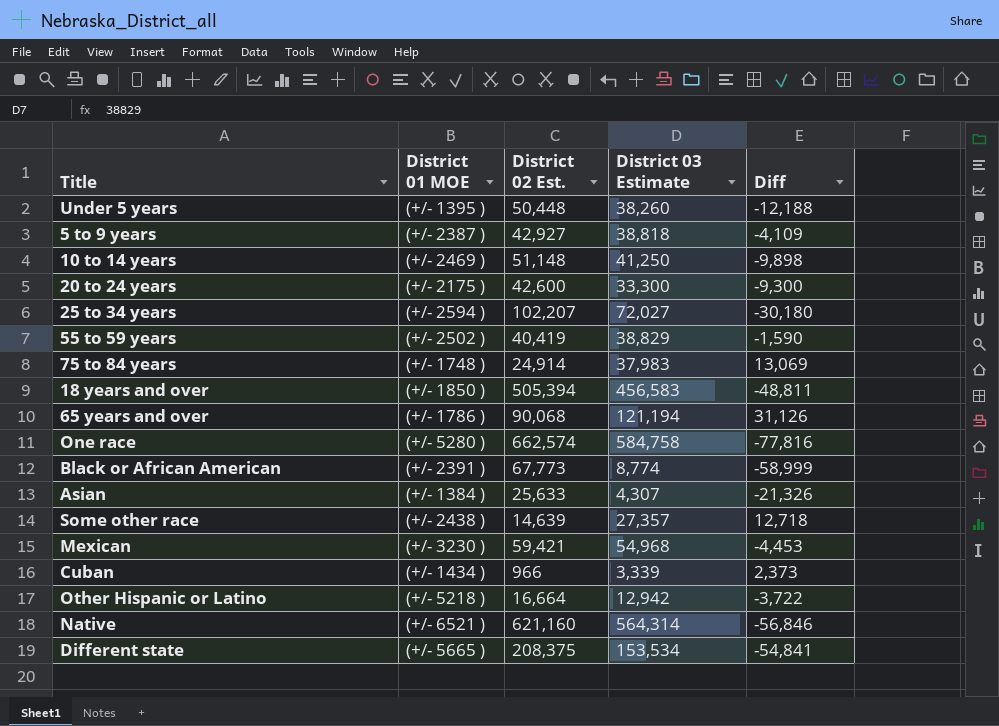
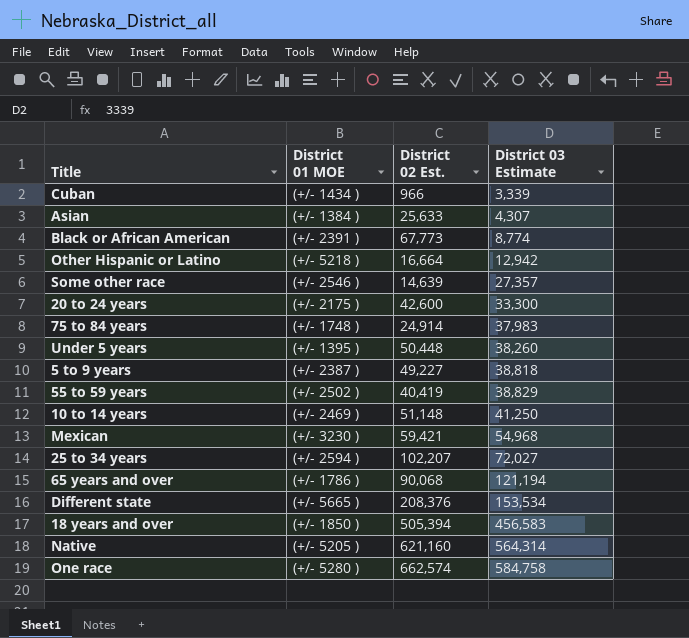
row order: none -> District 03 Estimate ascending
column Diff | formula: [District 03 Estimate] - [District 02 Est.] -> none
Some other race | District 01 MOE: (+/- 2438 ) -> (+/- 2546 )
5 to 9 years | District 02 Est.: 42,927 -> 49,227
Different state | District 02 Est.: 208,375 -> 208,376
Native | District 01 MOE: (+/- 6521 ) -> (+/- 5205 )

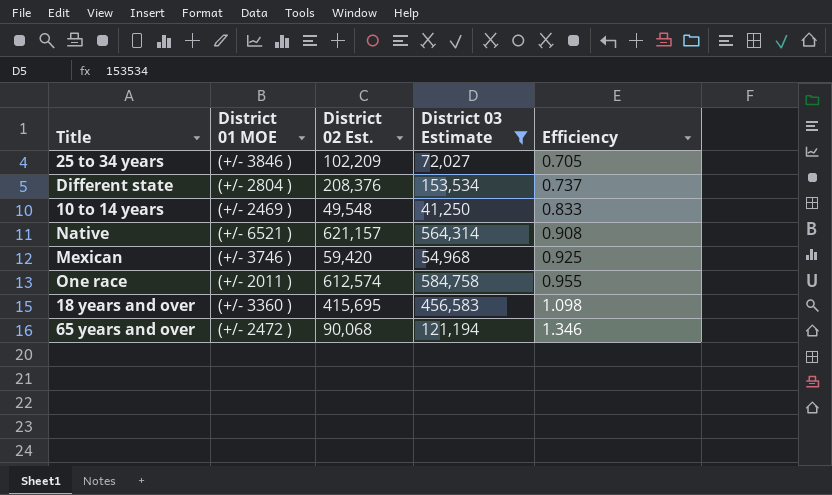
filter: none -> District 03 Estimate >= 41,250
row order: District 03 Estimate ascending -> Efficiency ascending
column Efficiency | formula: none -> [District 03 Estimate] / [District 02 Est.]
25 to 34 years | District 01 MOE: (+/- 2594 ) -> (+/- 3846 )
25 to 34 years | District 02 Est.: 102,207 -> 102,209
Different state | District 01 MOE: (+/- 5665 ) -> (+/- 2804 )
10 to 14 years | District 02 Est.: 51,148 -> 49,548
Native | District 01 MOE: (+/- 5205 ) -> (+/- 6521 )
Native | District 02 Est.: 621,160 -> 621,157
Mexican | District 01 MOE: (+/- 3230 ) -> (+/- 3746 )
Mexican | District 02 Est.: 59,421 -> 59,420
One race | District 01 MOE: (+/- 5280 ) -> (+/- 2011 )
One race | District 02 Est.: 662,574 -> 612,574
18 years and over | District 01 MOE: (+/- 1850 ) -> (+/- 3360 )
18 years and over | District 02 Est.: 505,394 -> 415,695
65 years and over | District 01 MOE: (+/- 1786 ) -> (+/- 2472 )

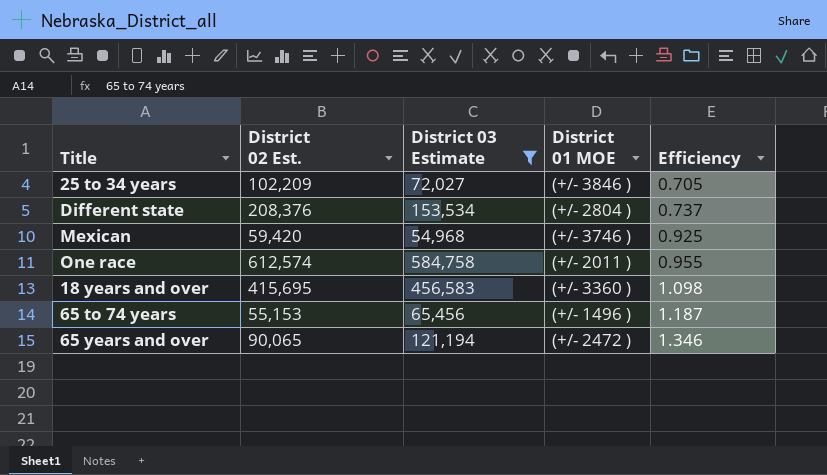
column District 01 MOE | position: 2 -> 4
row 10 to 14 years: (+/- 2469 ) | 49,548 | 41,250 | 0.833 -> none
row Native: (+/- 6521 ) | 621,157 | 564,314 | 0.908 -> none
row 65 to 74 years: none -> 55,153 | 65,456 | (+/- 1496 ) | 1.187
65 years and over | District 02 Est.: 90,068 -> 90,065

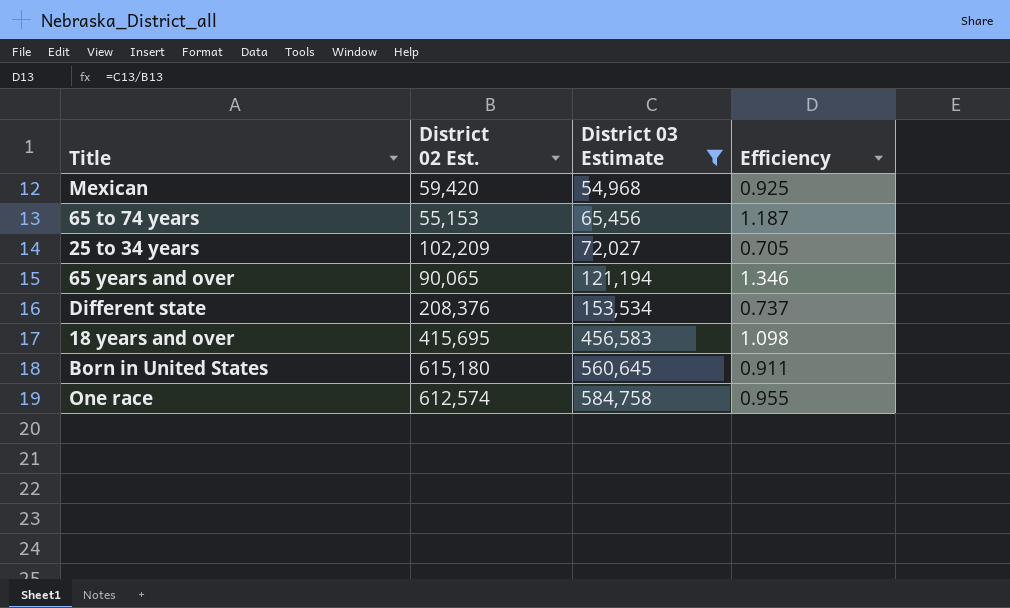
row order: Efficiency ascending -> District 03 Estimate ascending
column District 01 MOE | position: 4 -> none
row Born in United States: none -> 615,180 | 560,645 | 0.911

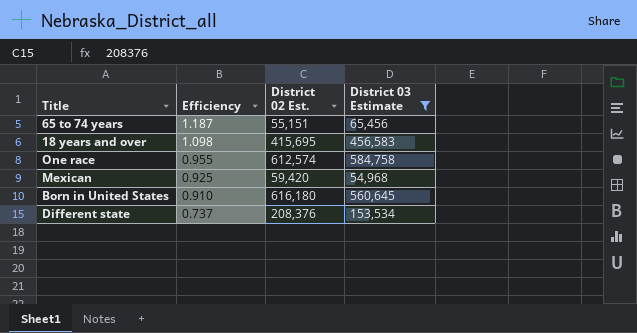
row order: District 03 Estimate ascending -> Efficiency descending
column Efficiency | position: 4 -> 2
row 25 to 34 years: 102,209 | 72,027 | 0.705 -> none
row 65 years and over: 90,065 | 121,194 | 1.346 -> none
65 to 74 years | District 02 Est.: 55,153 -> 55,151
Born in United States | Efficiency: 0.911 -> 0.910
Born in United States | District 02 Est.: 615,180 -> 616,180

